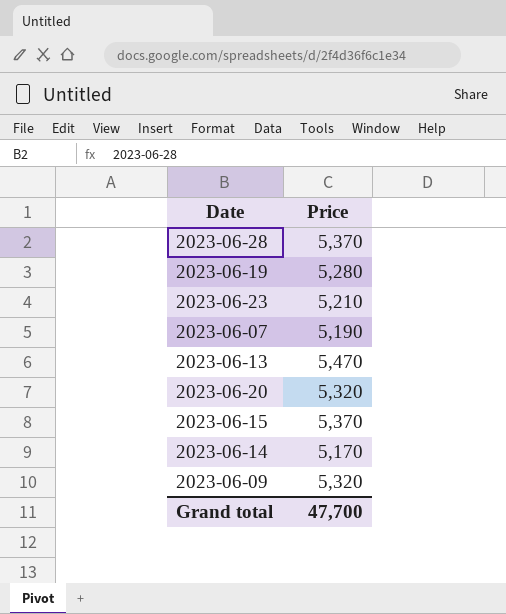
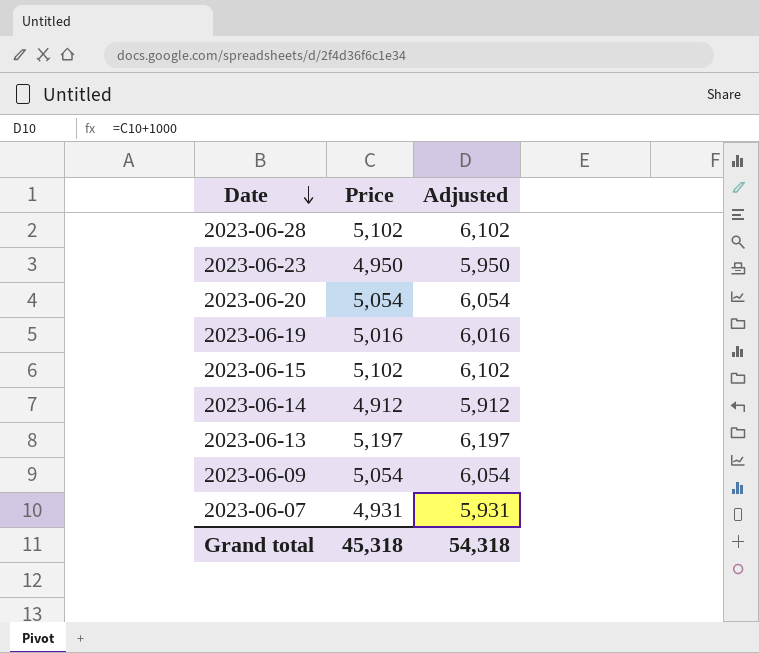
row order: none -> Date descending
column Adjusted | formula: none -> [Price] + 1000
2023-06-28 | Price: 5,370 -> 5,102
2023-06-23 | Price: 5,210 -> 4,950
2023-06-20 | Price: 5,320 -> 5,054
2023-06-19 | Price: 5,280 -> 5,016
2023-06-15 | Price: 5,370 -> 5,102
2023-06-14 | Price: 5,170 -> 4,912
2023-06-13 | Price: 5,470 -> 5,197
2023-06-09 | Price: 5,320 -> 5,054
2023-06-07 | Price: 5,190 -> 4,931
Grand total | Price: 47,700 -> 45,318

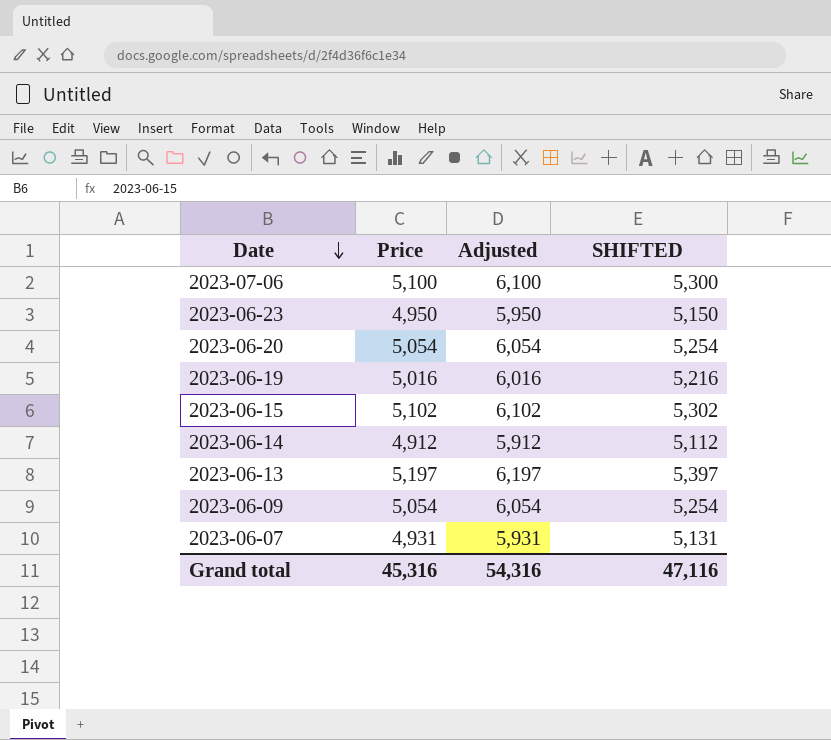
column SHIFTED | formula: none -> [Price] + 200
row 2023-06-28: 5,102 | 6,102 -> none
row 2023-07-06: none -> 5,100 | 6,100 | 5,300
Grand total | Price: 45,318 -> 45,316
Grand total | Adjusted: 54,318 -> 54,316

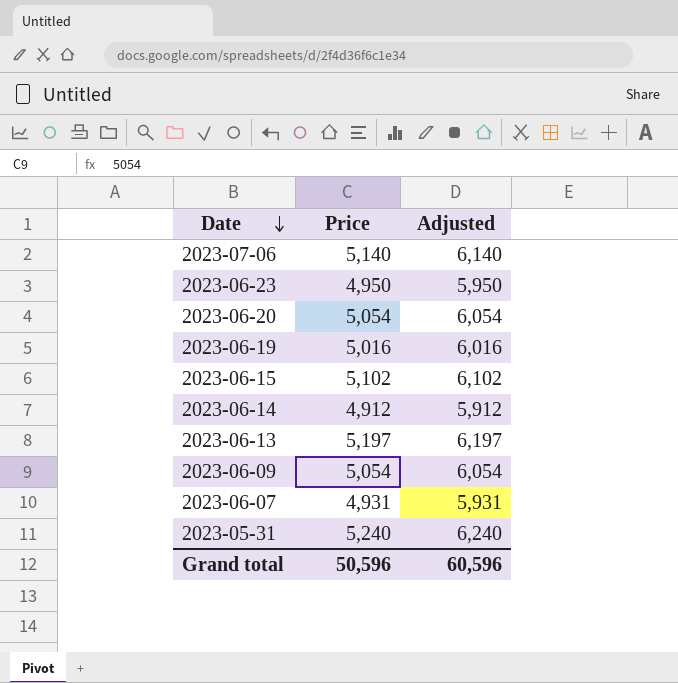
column SHIFTED | formula: [Price] + 200 -> none
2023-07-06 | Price: 5,100 -> 5,140
2023-07-06 | Adjusted: 6,100 -> 6,140
row 2023-05-31: none -> 5,240 | 6,240
Grand total | Price: 45,316 -> 50,596
Grand total | Adjusted: 54,316 -> 60,596

